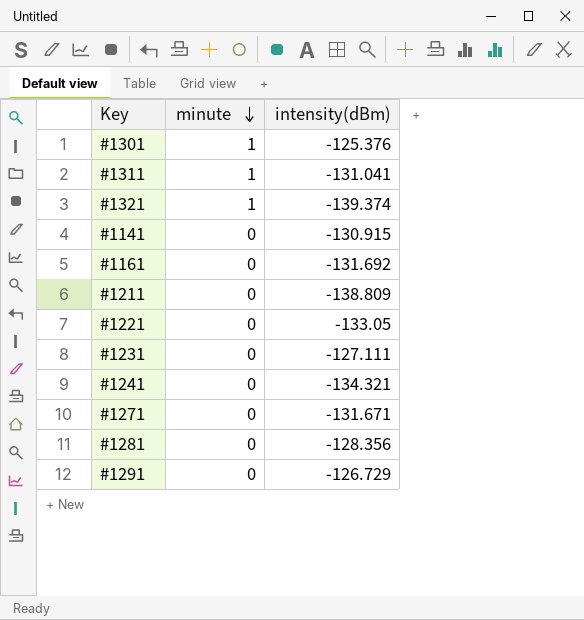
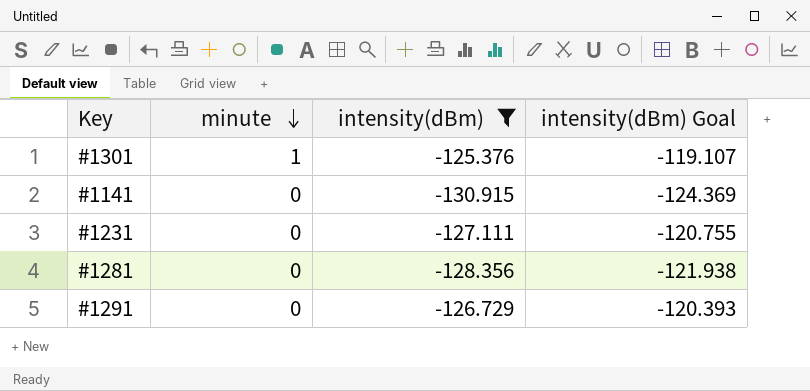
filter: none -> intensity(dBm) >= -130.915
column intensity(dBm) Goal | formula: none -> [intensity(dBm)] * 0.95

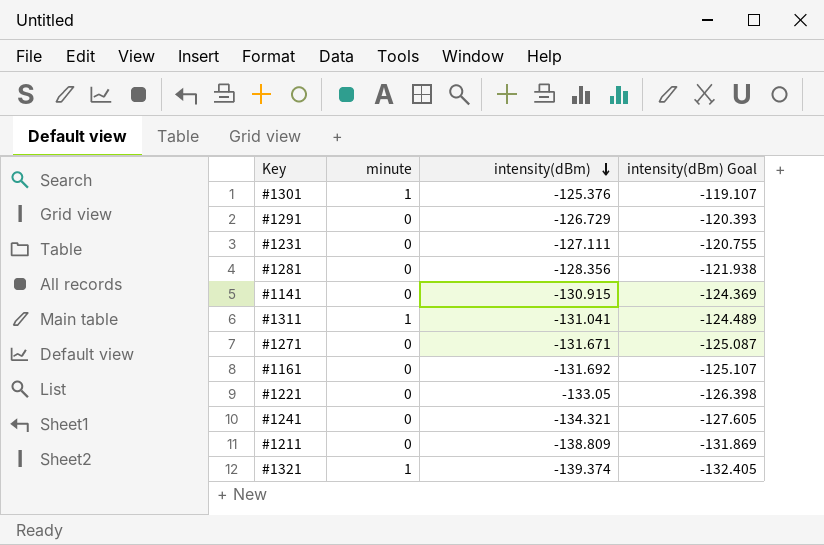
filter: intensity(dBm) >= -130.915 -> none
row order: minute descending -> intensity(dBm) descending

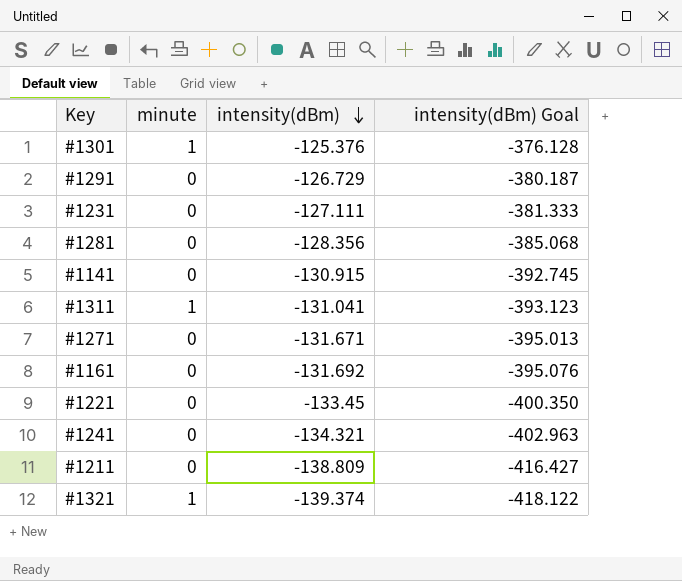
column intensity(dBm) Goal | formula: [intensity(dBm)] * 0.95 -> [intensity(dBm)] * 3
#1221 | intensity(dBm): -133.05 -> -133.45

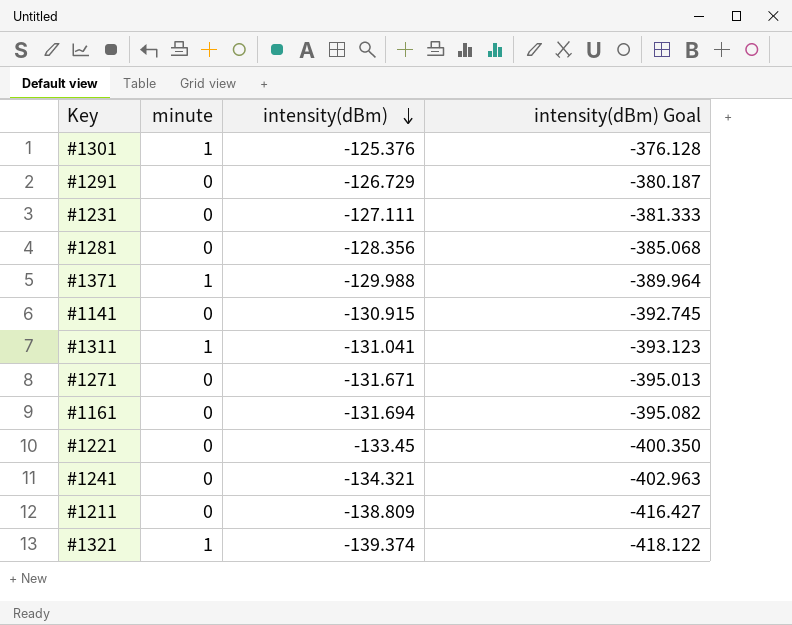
row #1371: none -> 1 | -129.988 | -389.964
#1161 | intensity(dBm): -131.692 -> -131.694
#1161 | intensity(dBm) Goal: -395.076 -> -395.082

